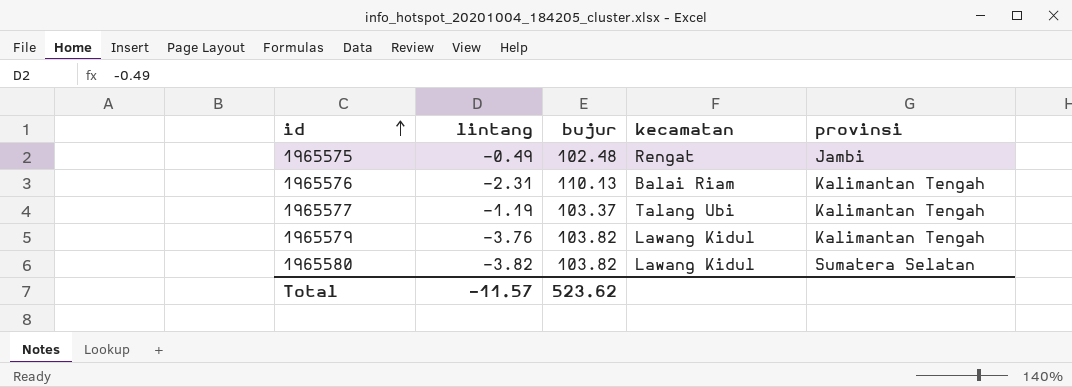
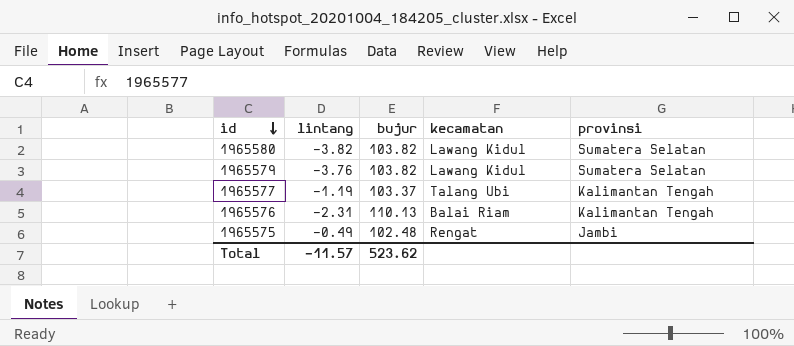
row order: id ascending -> id descending
1965579 | provinsi: Kalimantan Tengah -> Sumatera Selatan

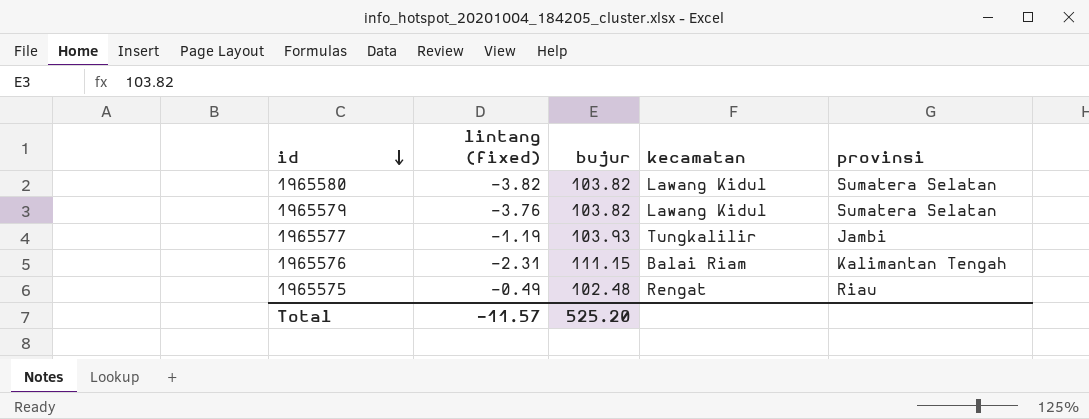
column name: lintang -> lintang (fixed)
1965577 | bujur: 103.37 -> 103.93
1965577 | kecamatan: Talang Ubi -> Tungkalilir
1965577 | provinsi: Kalimantan Tengah -> Jambi
1965576 | bujur: 110.13 -> 111.15
1965575 | provinsi: Jambi -> Riau
Total | bujur: 523.62 -> 525.20

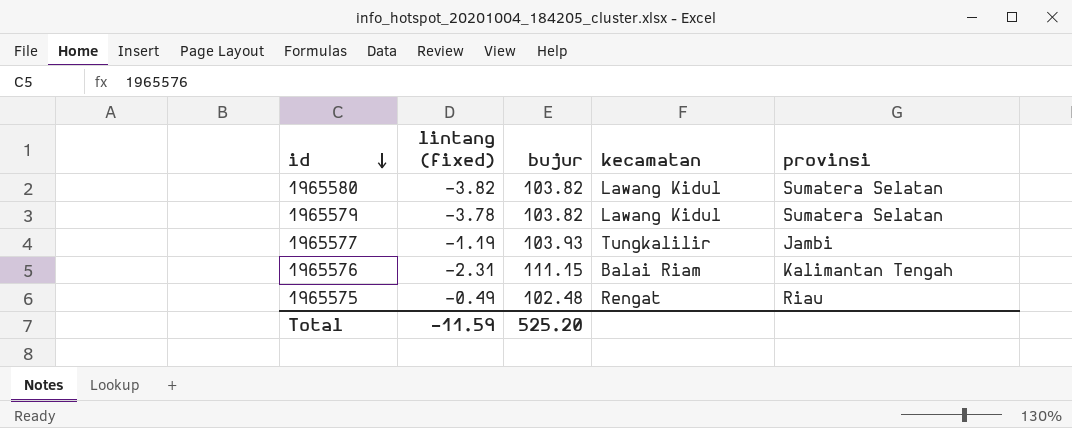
1965579 | lintang (fixed): -3.76 -> -3.78
Total | lintang (fixed): -11.57 -> -11.59

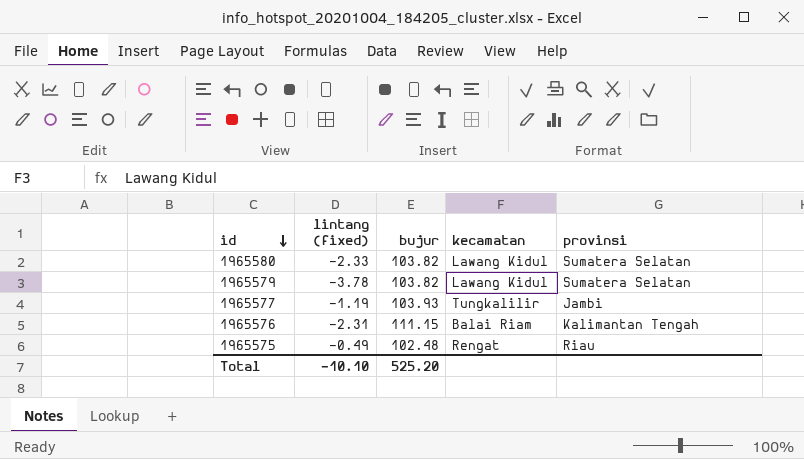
1965580 | lintang (fixed): -3.82 -> -2.33
Total | lintang (fixed): -11.59 -> -10.10

